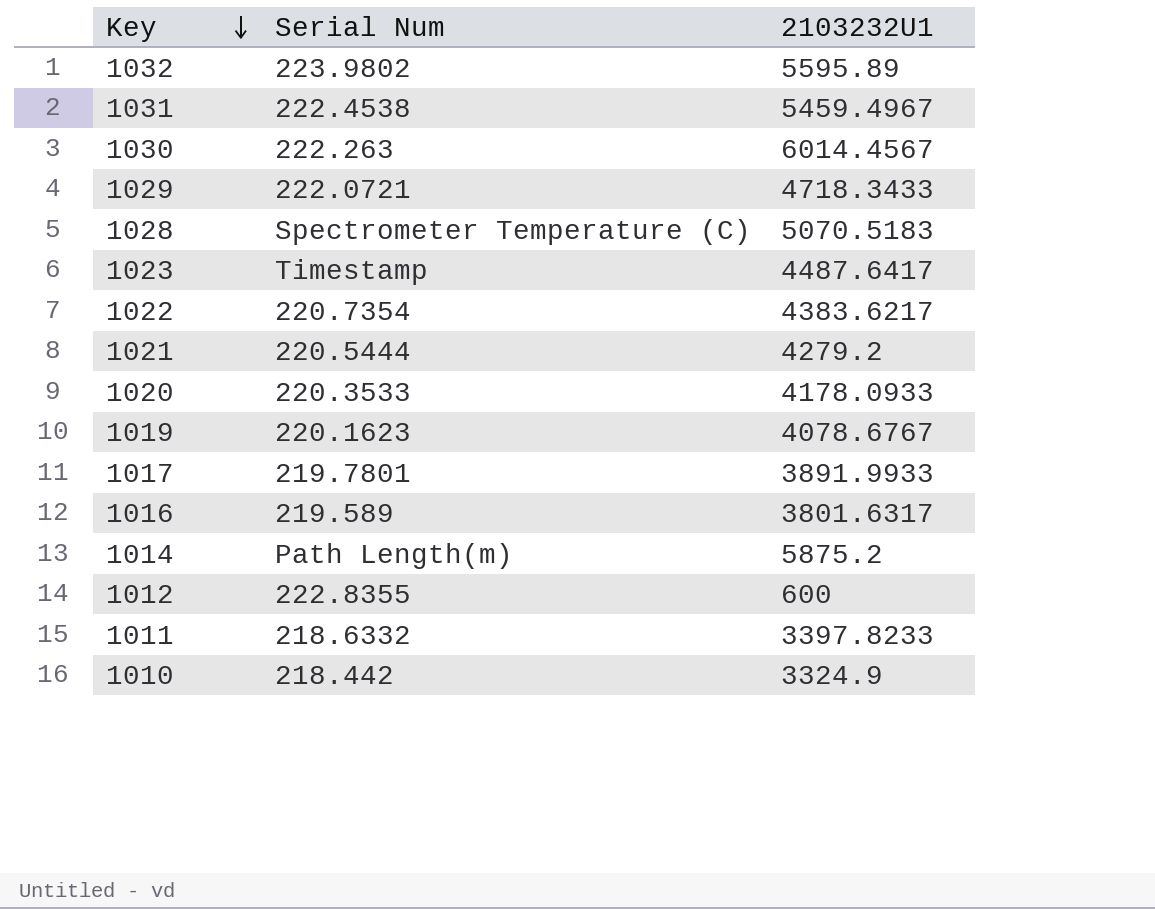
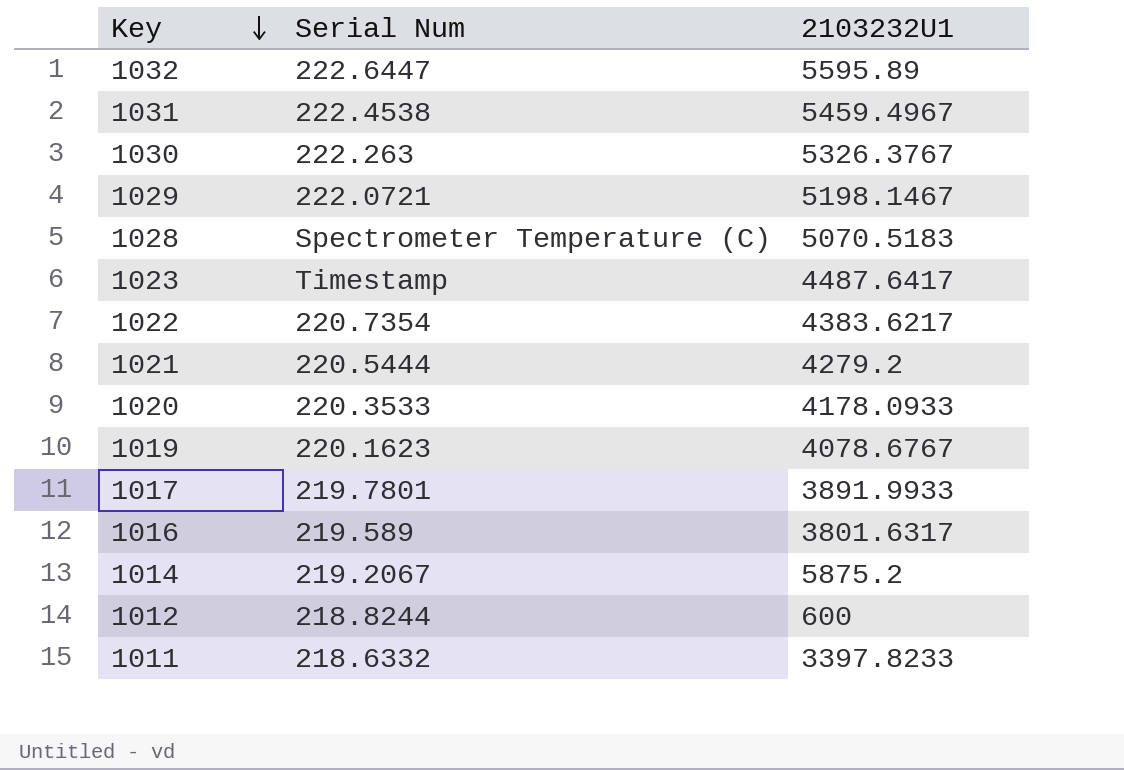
row 1010: 218.442 | 3324.9 -> none
1032 | Serial Num: 223.9802 -> 222.6447
1030 | 2103232U1: 6014.4567 -> 5326.3767
1029 | 2103232U1: 4718.3433 -> 5198.1467
1014 | Serial Num: Path Length(m) -> 219.2067
1012 | Serial Num: 222.8355 -> 218.8244

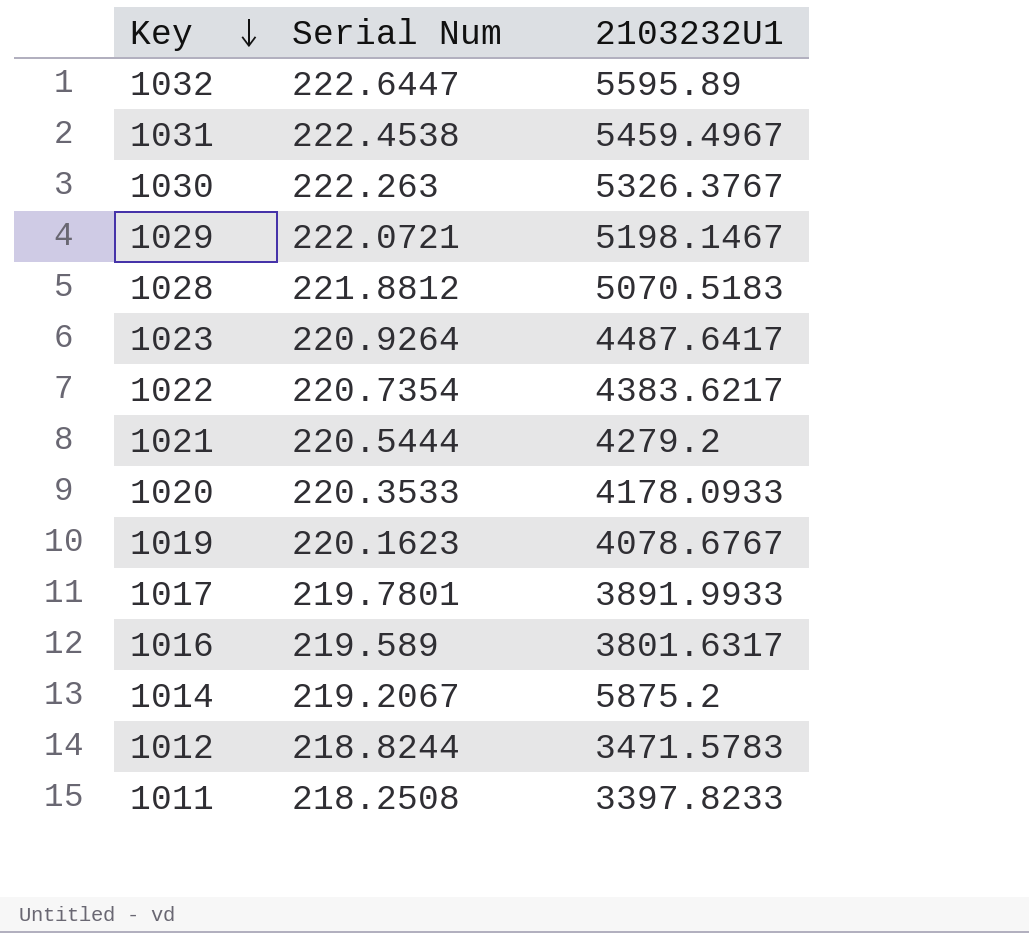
1028 | Serial Num: Spectrometer Temperature (C) -> 221.8812
1023 | Serial Num: Timestamp -> 220.9264
1012 | 2103232U1: 600 -> 3471.5783
1011 | Serial Num: 218.6332 -> 218.2508

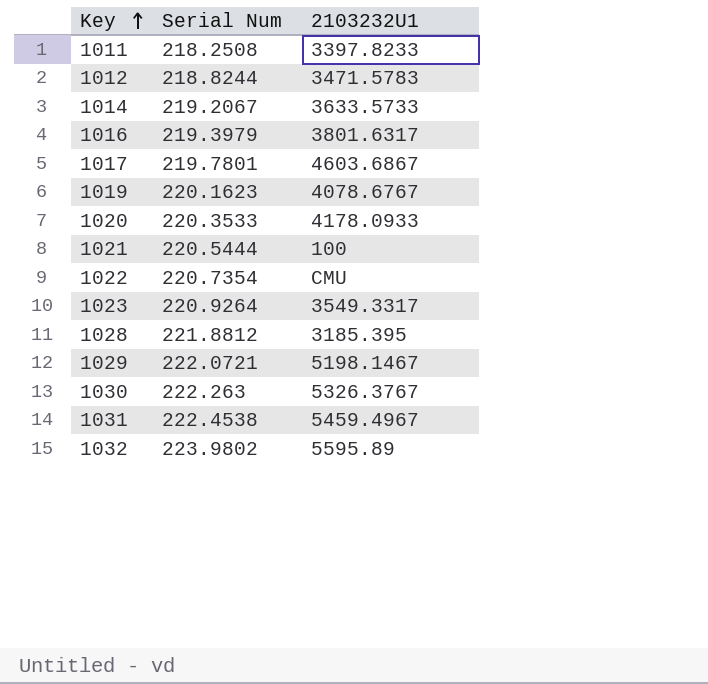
row order: Key descending -> Key ascending
1014 | 2103232U1: 5875.2 -> 3633.5733
1016 | Serial Num: 219.589 -> 219.3979
1017 | 2103232U1: 3891.9933 -> 4603.6867
1021 | 2103232U1: 4279.2 -> 100
1022 | 2103232U1: 4383.6217 -> CMU
1023 | 2103232U1: 4487.6417 -> 3549.3317
1028 | 2103232U1: 5070.5183 -> 3185.395
1032 | Serial Num: 222.6447 -> 223.9802

